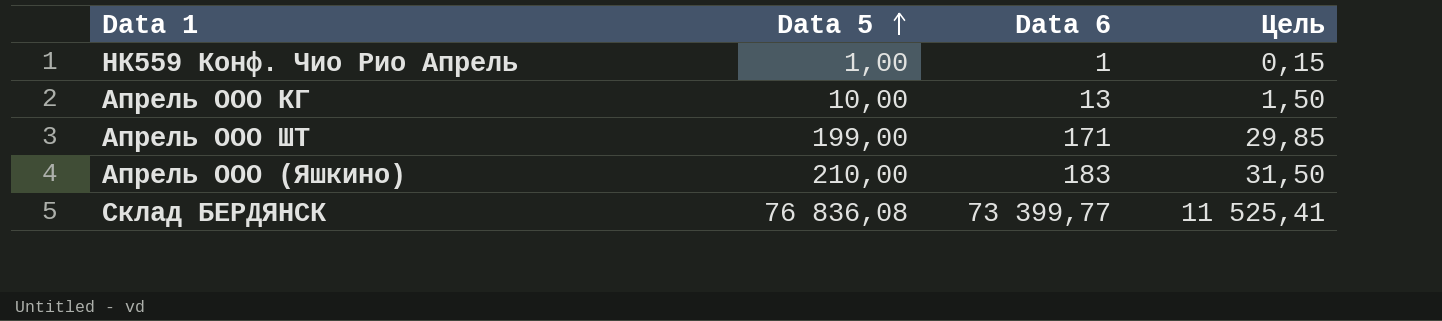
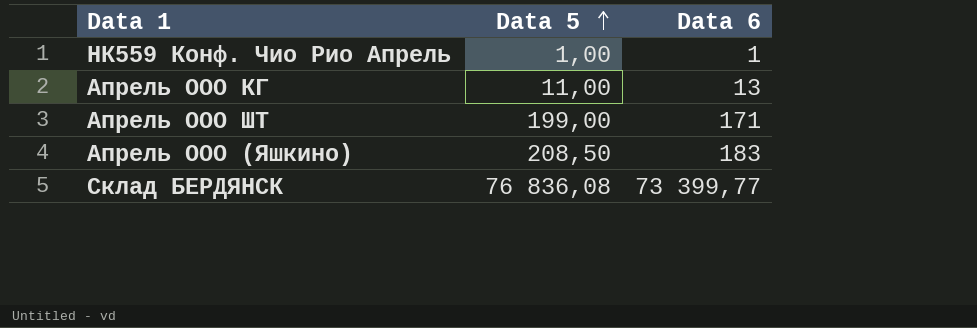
column Цель | formula: [Data 5] * 0,15 -> none
Апрель ООО КГ | Data 5: 10,00 -> 11,00
Апрель ООО (Яшкино) | Data 5: 210,00 -> 208,50

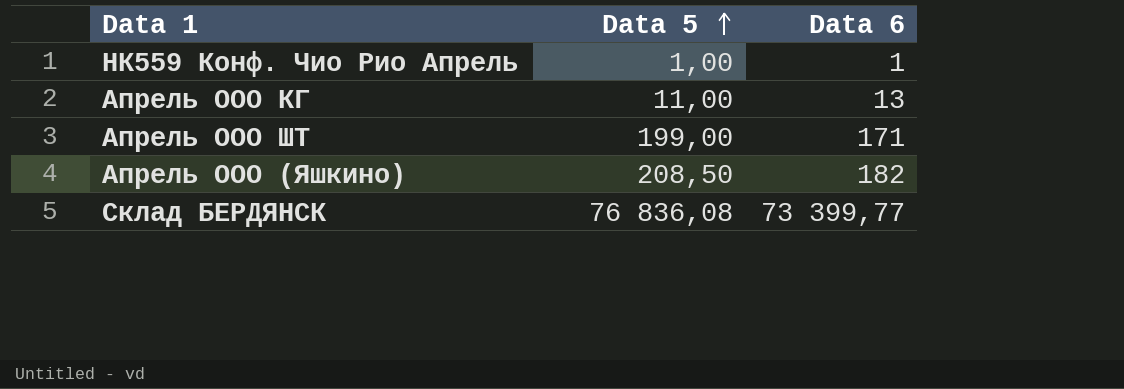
Апрель ООО (Яшкино) | Data 6: 183 -> 182

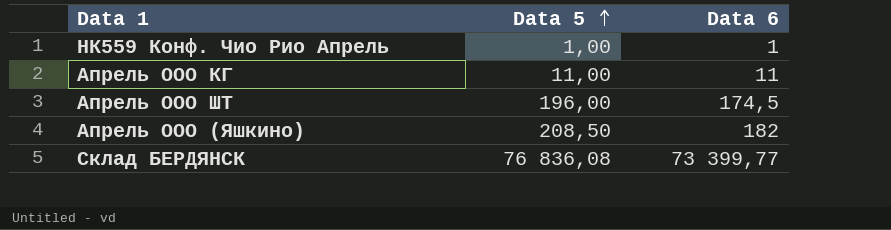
Апрель ООО КГ | Data 6: 13 -> 11
Апрель ООО ШТ | Data 5: 199,00 -> 196,00
Апрель ООО ШТ | Data 6: 171 -> 174,5

